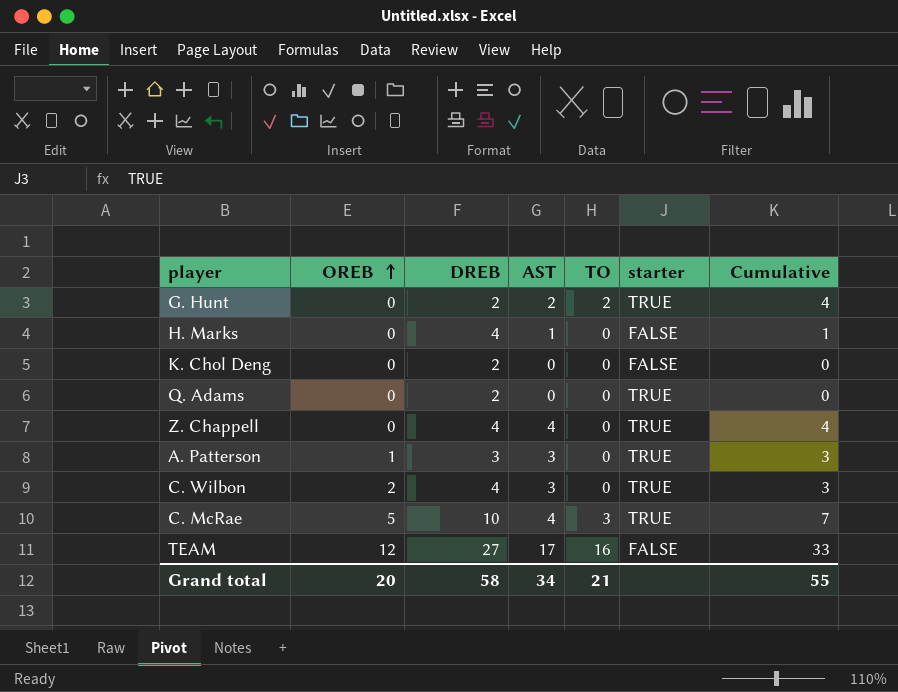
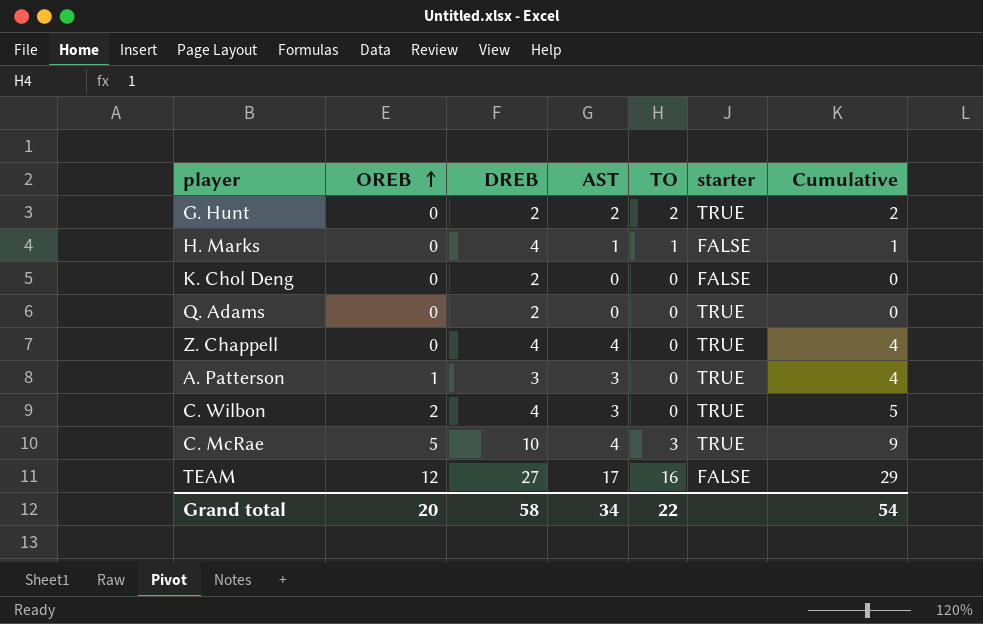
column Cumulative | formula: [AST] + [TO] -> [OREB] + [AST]
H. Marks | TO: 0 -> 1
Grand total | TO: 21 -> 22
Grand total | Cumulative: 55 -> 54

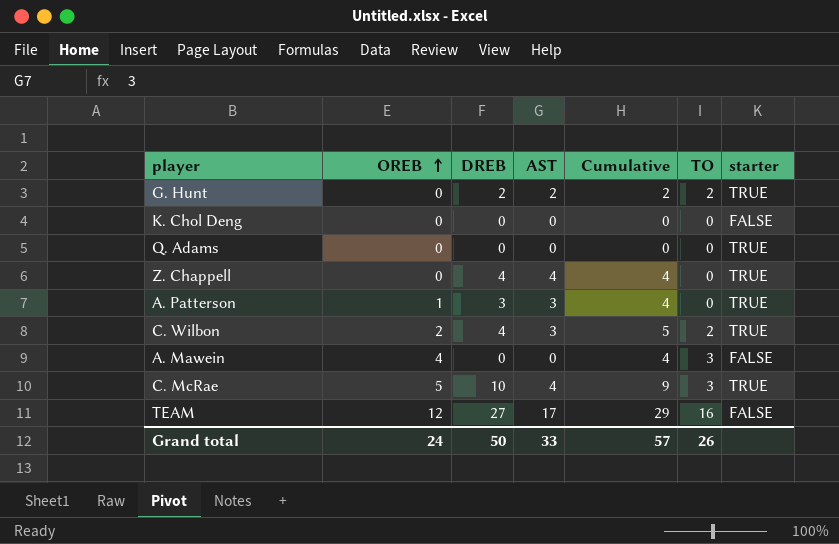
column Cumulative | position: 7 -> 5
row H. Marks: 0 | 4 | 1 | 1 | FALSE | 1 -> none
K. Chol Deng | DREB: 2 -> 0
Q. Adams | DREB: 2 -> 0
C. Wilbon | TO: 0 -> 2
row A. Mawein: none -> 4 | 0 | 0 | 4 | 3 | FALSE
Grand total | OREB: 20 -> 24
Grand total | DREB: 58 -> 50
Grand total | AST: 34 -> 33
Grand total | Cumulative: 54 -> 57
Grand total | TO: 22 -> 26

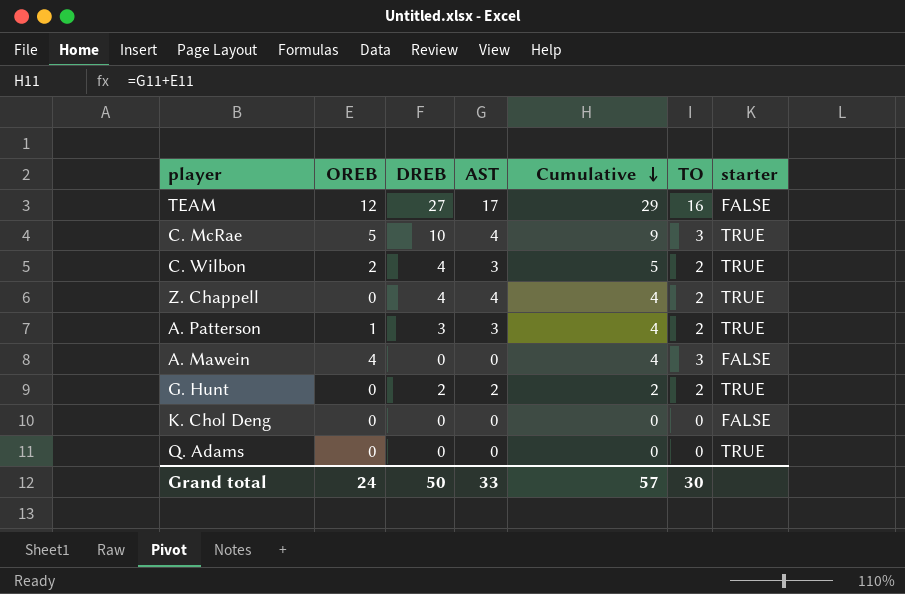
row order: OREB ascending -> Cumulative descending
Z. Chappell | TO: 0 -> 2
A. Patterson | TO: 0 -> 2
Grand total | TO: 26 -> 30

